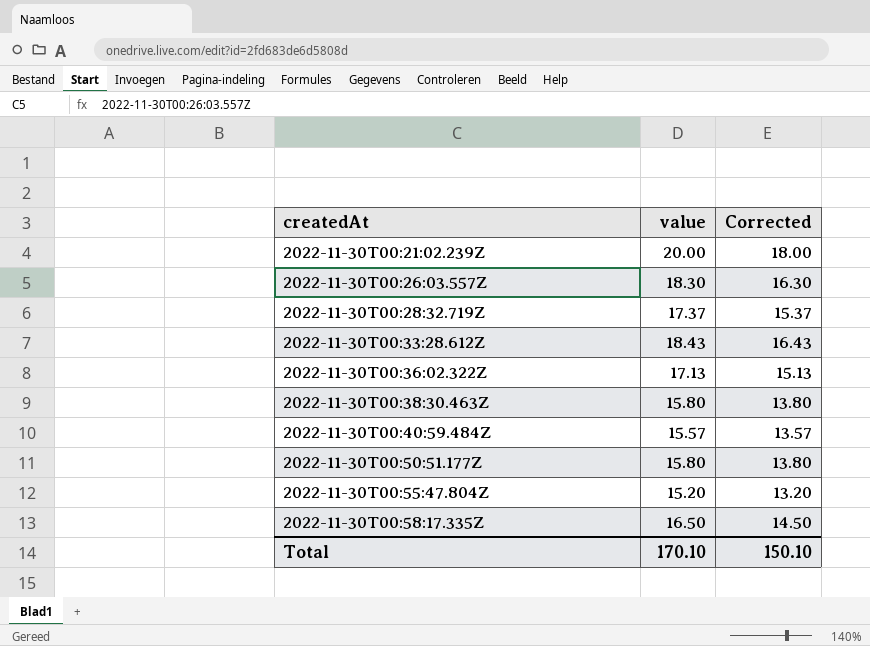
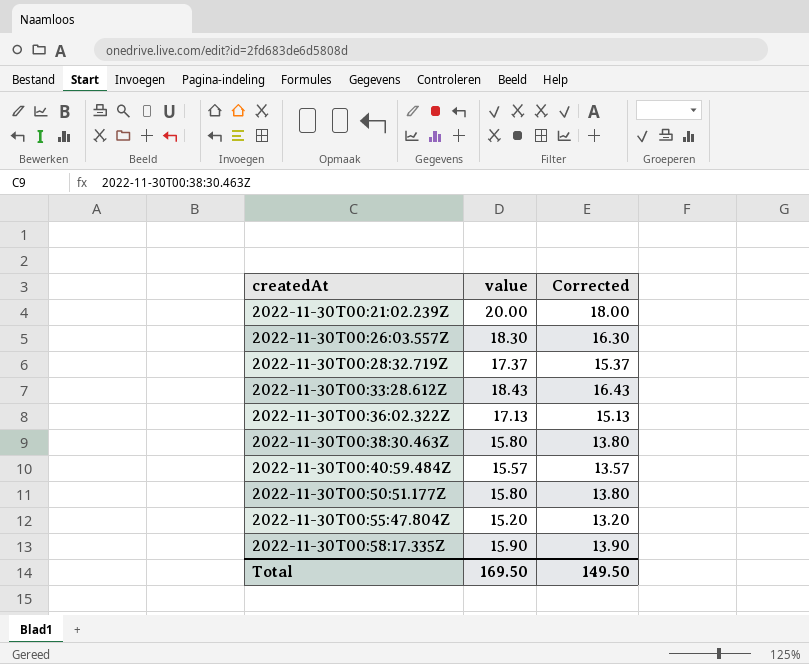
2022-11-30T00:58:17.335Z | value: 16.50 -> 15.90
2022-11-30T00:58:17.335Z | Corrected: 14.50 -> 13.90
Total | value: 170.10 -> 169.50
Total | Corrected: 150.10 -> 149.50

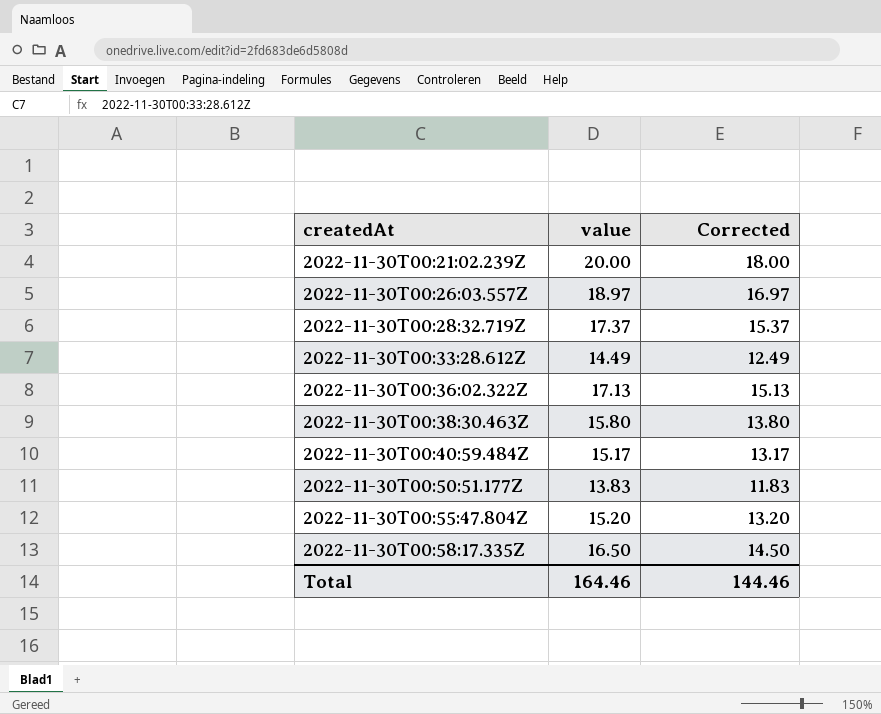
2022-11-30T00:26:03.557Z | value: 18.30 -> 18.97
2022-11-30T00:26:03.557Z | Corrected: 16.30 -> 16.97
2022-11-30T00:33:28.612Z | value: 18.43 -> 14.49
2022-11-30T00:33:28.612Z | Corrected: 16.43 -> 12.49
2022-11-30T00:40:59.484Z | value: 15.57 -> 15.17
2022-11-30T00:40:59.484Z | Corrected: 13.57 -> 13.17
2022-11-30T00:50:51.177Z | value: 15.80 -> 13.83
2022-11-30T00:50:51.177Z | Corrected: 13.80 -> 11.83
2022-11-30T00:58:17.335Z | value: 15.90 -> 16.50
2022-11-30T00:58:17.335Z | Corrected: 13.90 -> 14.50
Total | value: 169.50 -> 164.46
Total | Corrected: 149.50 -> 144.46

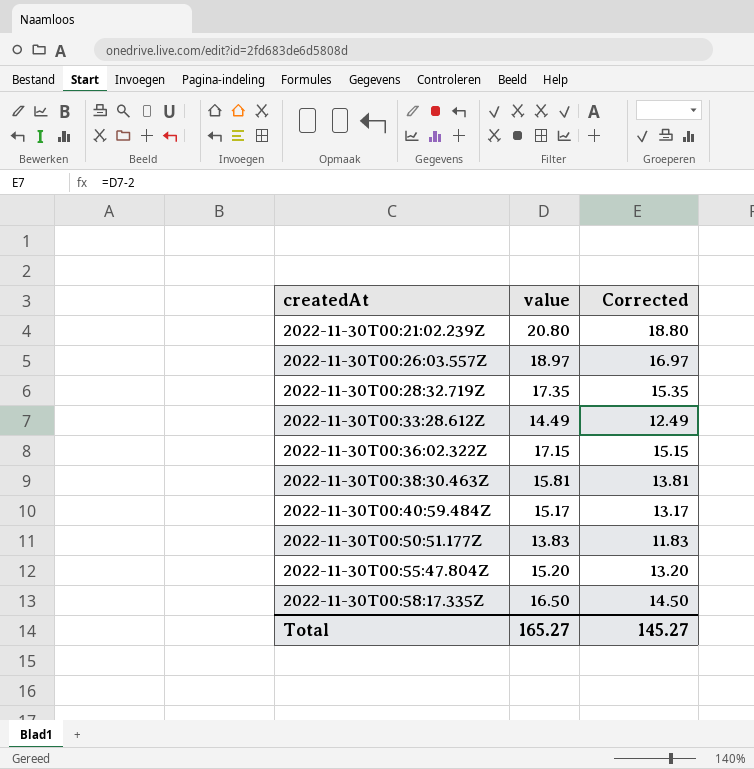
2022-11-30T00:21:02.239Z | value: 20.00 -> 20.80
2022-11-30T00:21:02.239Z | Corrected: 18.00 -> 18.80
2022-11-30T00:28:32.719Z | value: 17.37 -> 17.35
2022-11-30T00:28:32.719Z | Corrected: 15.37 -> 15.35
2022-11-30T00:36:02.322Z | value: 17.13 -> 17.15
2022-11-30T00:36:02.322Z | Corrected: 15.13 -> 15.15
2022-11-30T00:38:30.463Z | value: 15.80 -> 15.81
2022-11-30T00:38:30.463Z | Corrected: 13.80 -> 13.81
Total | value: 164.46 -> 165.27
Total | Corrected: 144.46 -> 145.27

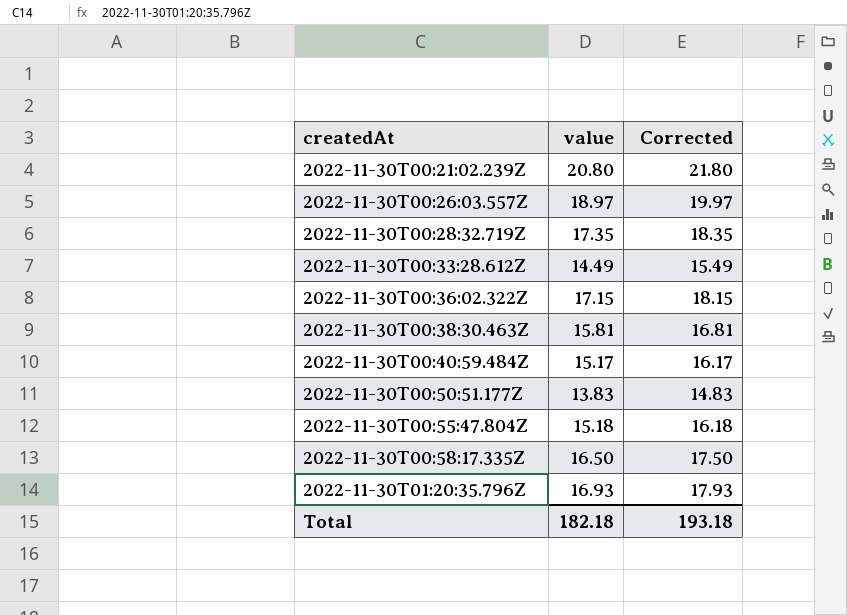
column Corrected | formula: [value] - 2 -> [value] + 1
2022-11-30T00:55:47.804Z | value: 15.20 -> 15.18
row 2022-11-30T01:20:35.796Z: none -> 16.93 | 17.93
Total | value: 165.27 -> 182.18
Total | Corrected: 145.27 -> 193.18

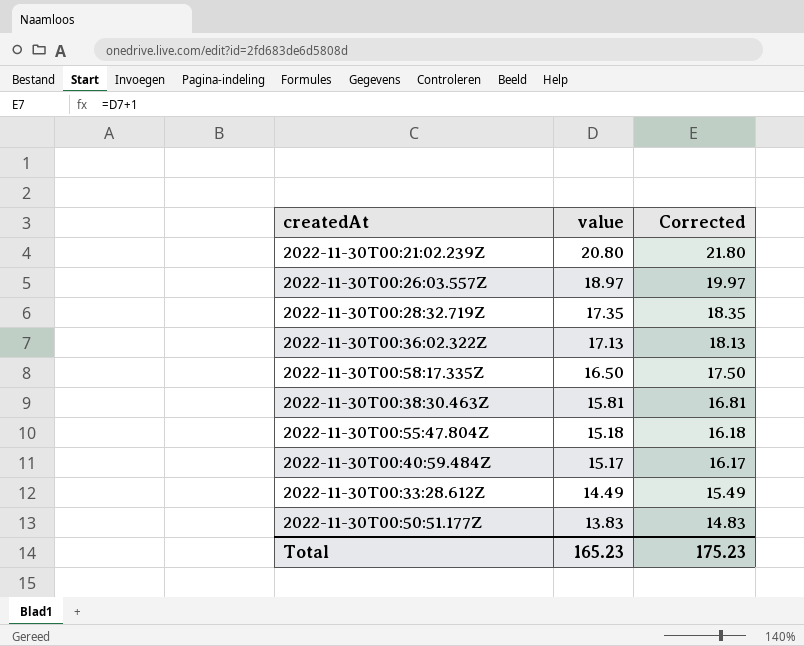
row order: createdAt ascending -> value descending
row 2022-11-30T01:20:35.796Z: 16.93 | 17.93 -> none
2022-11-30T00:36:02.322Z | value: 17.15 -> 17.13
2022-11-30T00:36:02.322Z | Corrected: 18.15 -> 18.13
Total | value: 182.18 -> 165.23
Total | Corrected: 193.18 -> 175.23

